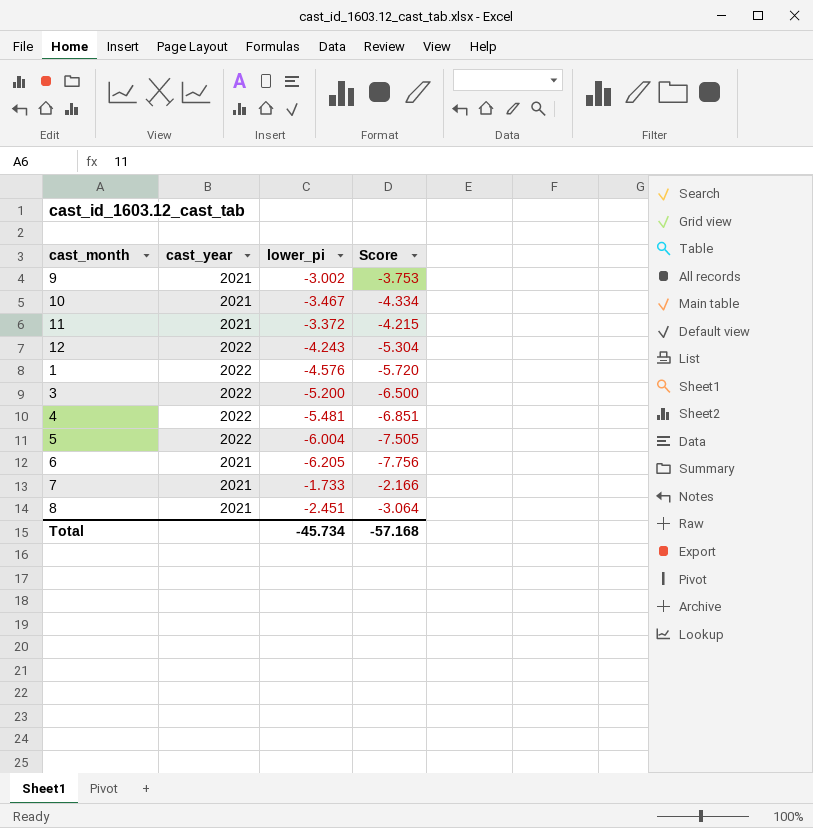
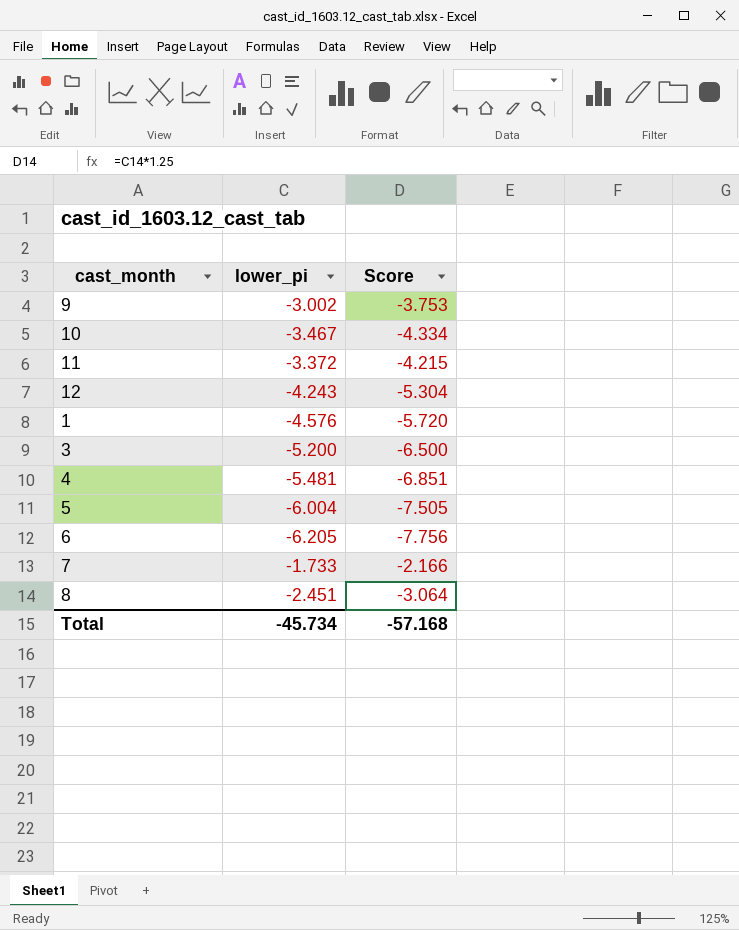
column cast_year | position: 2 -> none

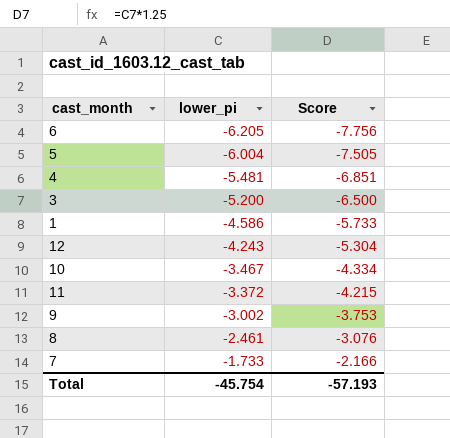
row order: none -> lower_pi ascending
1 | lower_pi: -4.576 -> -4.586
1 | Score: -5.720 -> -5.733
8 | lower_pi: -2.451 -> -2.461
8 | Score: -3.064 -> -3.076
Total | lower_pi: -45.734 -> -45.754
Total | Score: -57.168 -> -57.193

